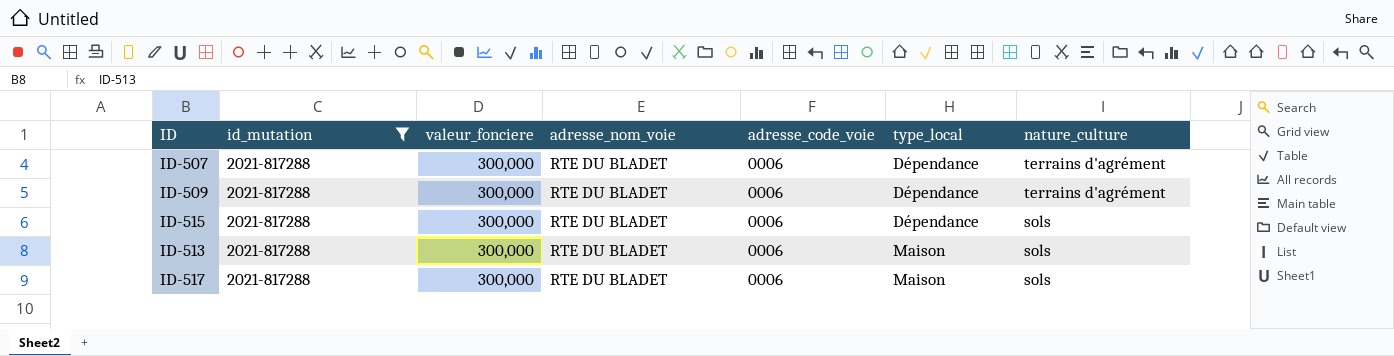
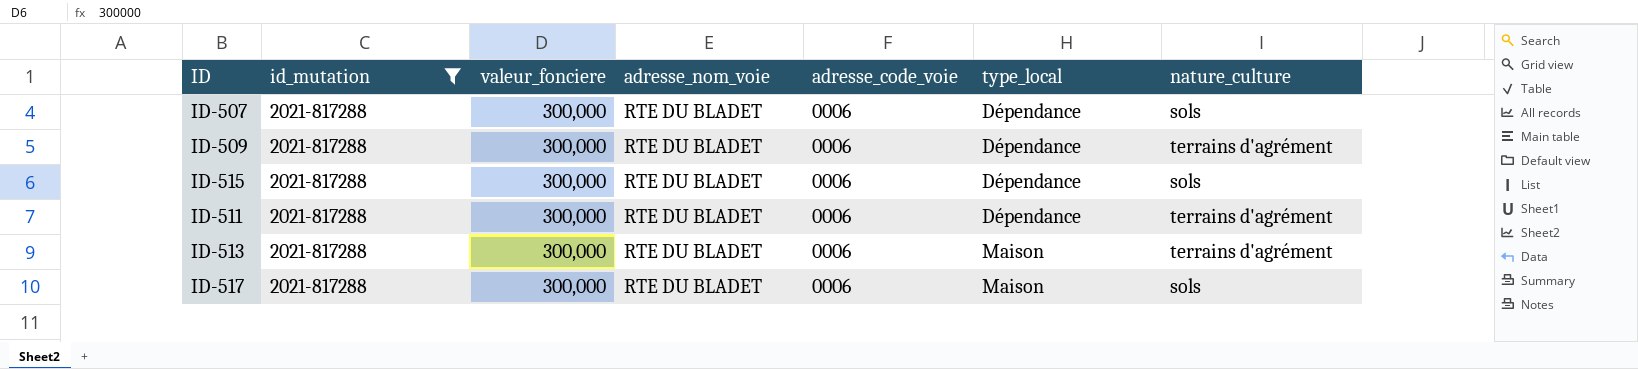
ID-507 | nature_culture: terrains d'agrément -> sols
row ID-511: none -> 2021-817288 | 300,000 | RTE DU BLADET | 0006 | Dépendance | terrains d'agrément
ID-513 | nature_culture: sols -> terrains d'agrément

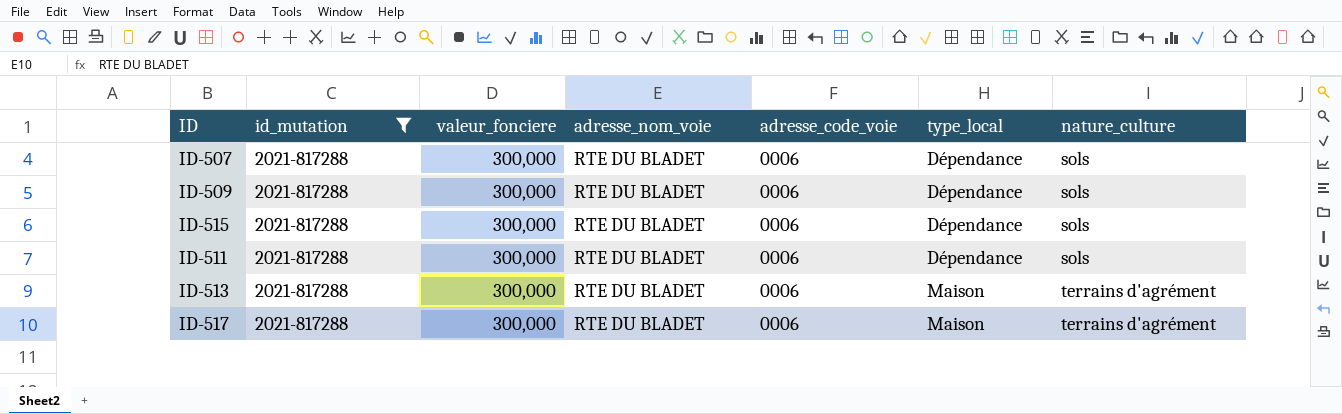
ID-509 | nature_culture: terrains d'agrément -> sols
ID-511 | nature_culture: terrains d'agrément -> sols
ID-517 | nature_culture: sols -> terrains d'agrément

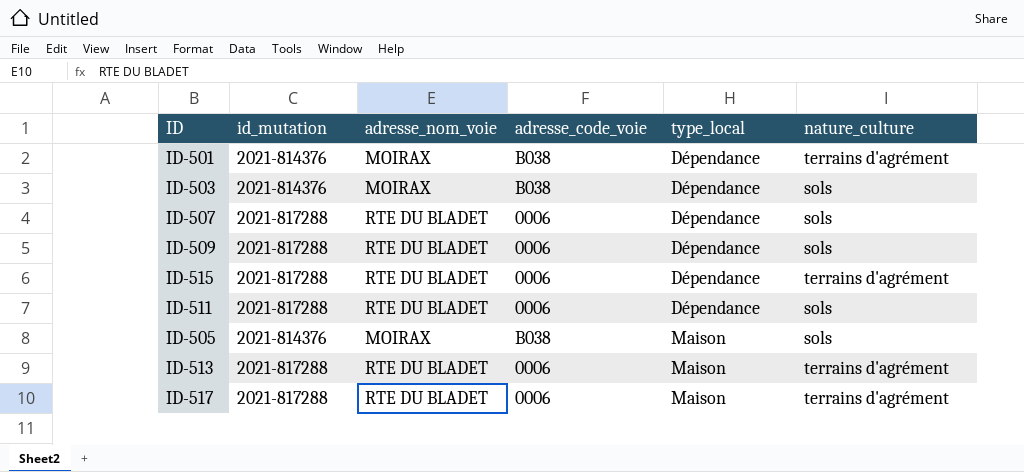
filter: id_mutation = 2021-817288 -> none
column valeur_fonciere | position: 3 -> none
ID-515 | nature_culture: sols -> terrains d'agrément

